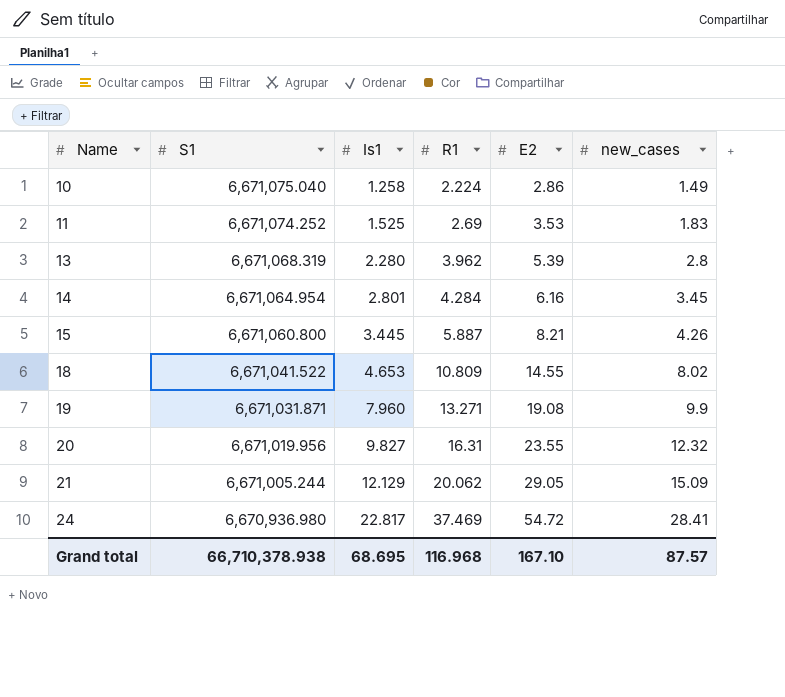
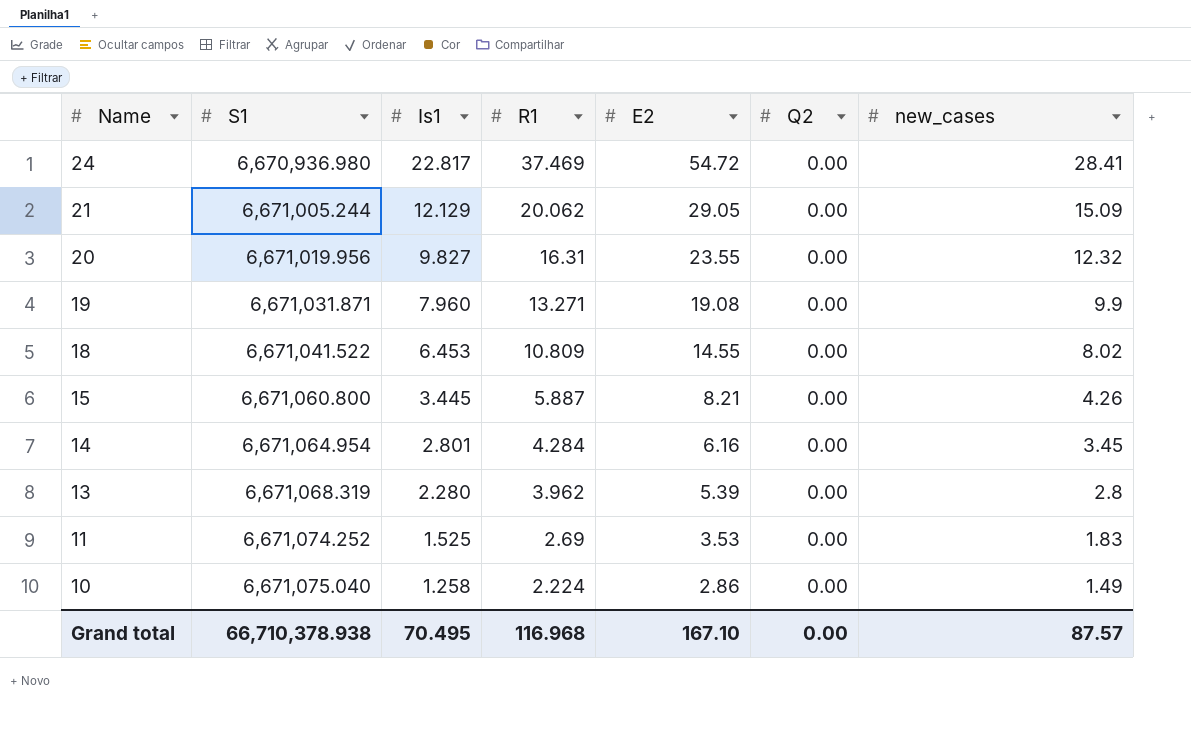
row order: Name ascending -> Name descending
column Q2 | position: none -> 6
18 | Is1: 4.653 -> 6.453
Grand total | Is1: 68.695 -> 70.495

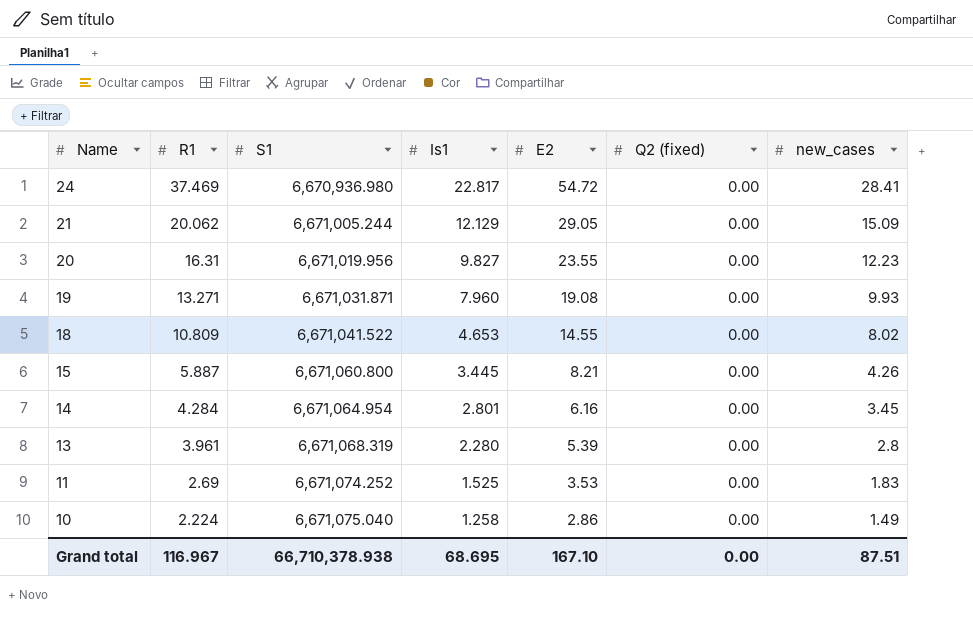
column R1 | position: 4 -> 2
column name: Q2 -> Q2 (fixed)
20 | new_cases: 12.32 -> 12.23
19 | new_cases: 9.9 -> 9.93
18 | Is1: 6.453 -> 4.653
13 | R1: 3.962 -> 3.961
Grand total | R1: 116.968 -> 116.967
Grand total | Is1: 70.495 -> 68.695
Grand total | new_cases: 87.57 -> 87.51

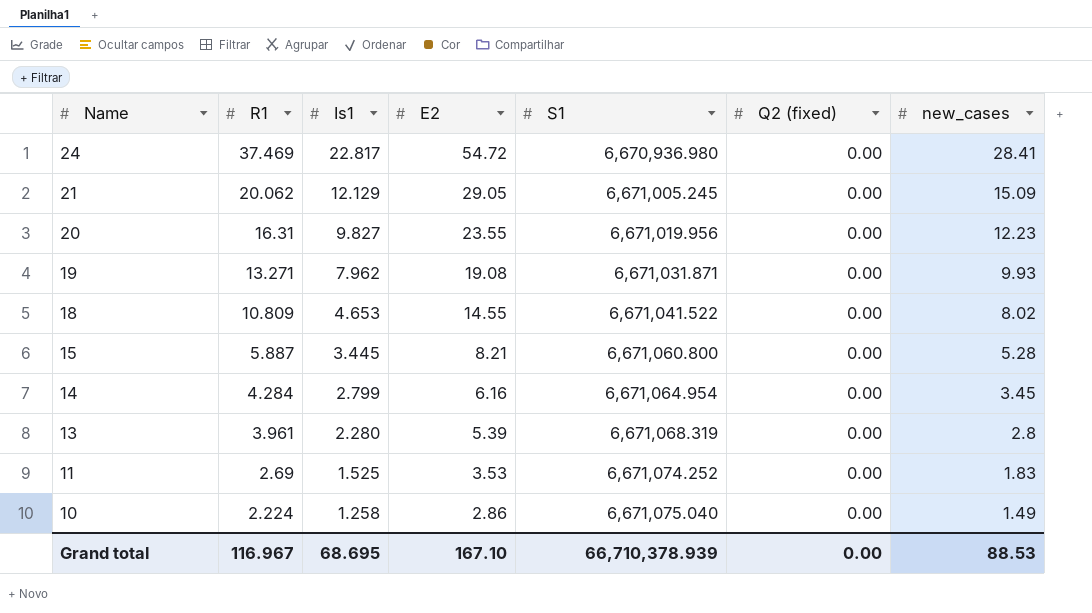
column S1 | position: 3 -> 5
21 | S1: 6,671,005.244 -> 6,671,005.245
19 | Is1: 7.960 -> 7.962
15 | new_cases: 4.26 -> 5.28
14 | Is1: 2.801 -> 2.799
Grand total | S1: 66,710,378.938 -> 66,710,378.939
Grand total | new_cases: 87.51 -> 88.53

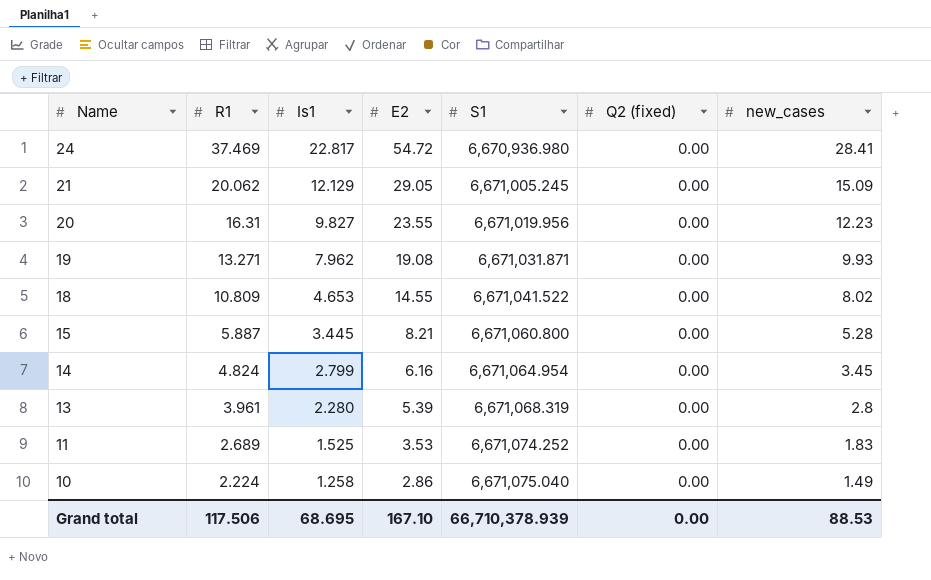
14 | R1: 4.284 -> 4.824
11 | R1: 2.69 -> 2.689
Grand total | R1: 116.967 -> 117.506

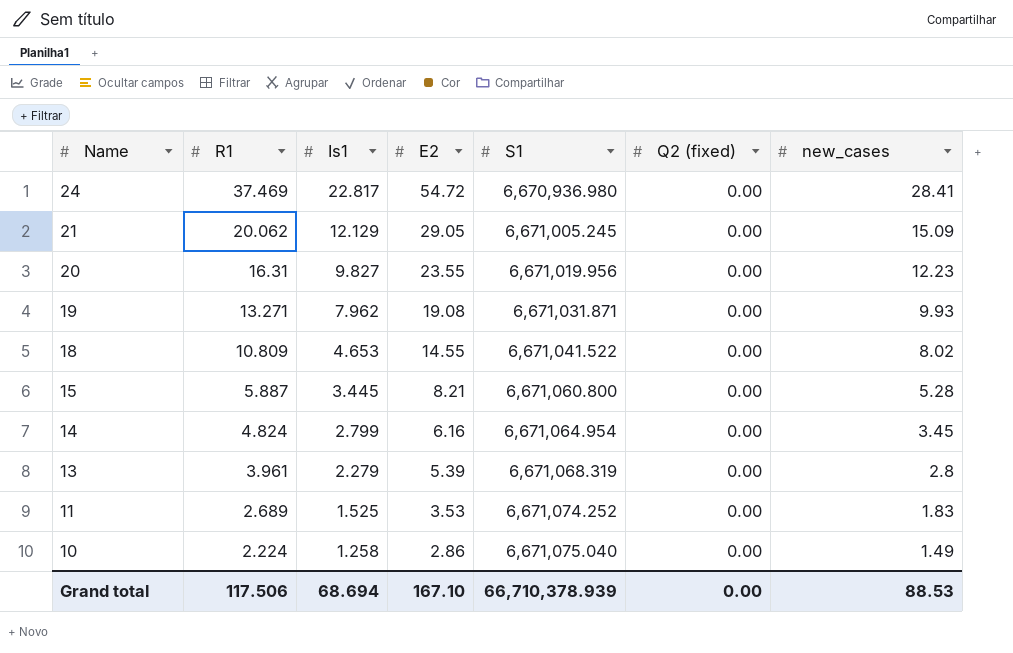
13 | Is1: 2.280 -> 2.279
Grand total | Is1: 68.695 -> 68.694

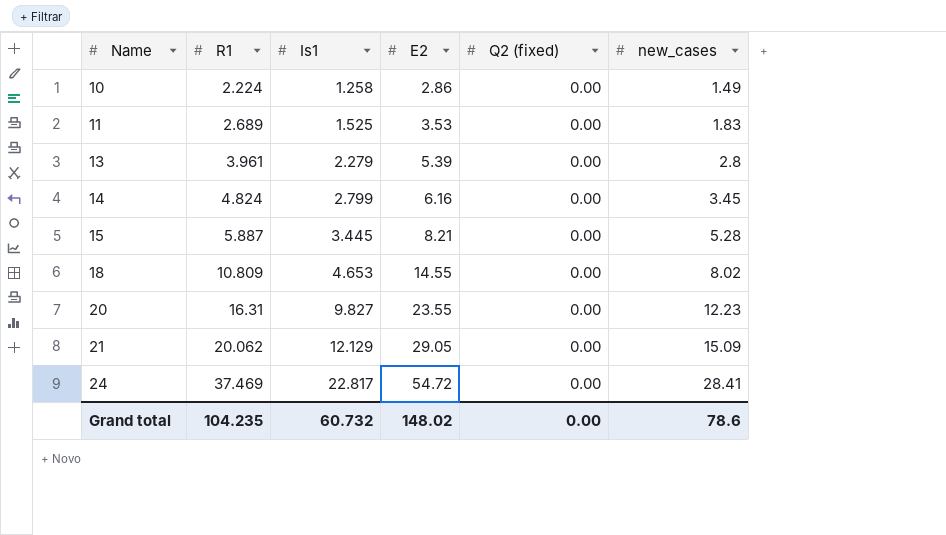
row order: Name descending -> Name ascending
column S1 | position: 5 -> none
row 19: 13.271 | 7.962 | 19.08 | 6,671,031.871 | 0.00 | 9.93 -> none
Grand total | R1: 117.506 -> 104.235
Grand total | Is1: 68.694 -> 60.732
Grand total | E2: 167.10 -> 148.02
Grand total | new_cases: 88.53 -> 78.6

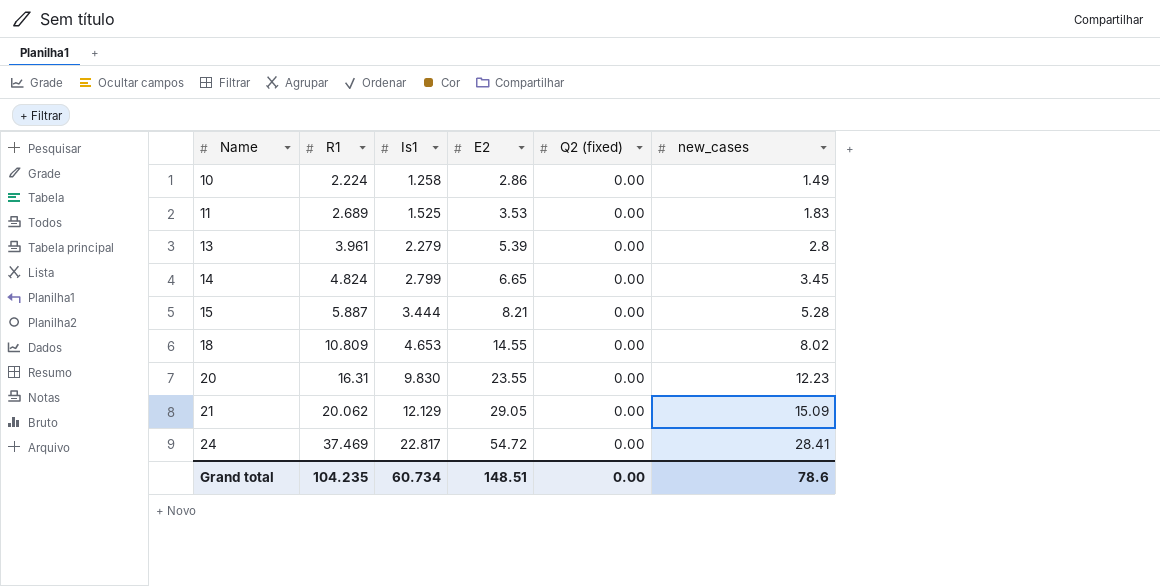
14 | E2: 6.16 -> 6.65
15 | Is1: 3.445 -> 3.444
20 | Is1: 9.827 -> 9.830
Grand total | Is1: 60.732 -> 60.734
Grand total | E2: 148.02 -> 148.51

